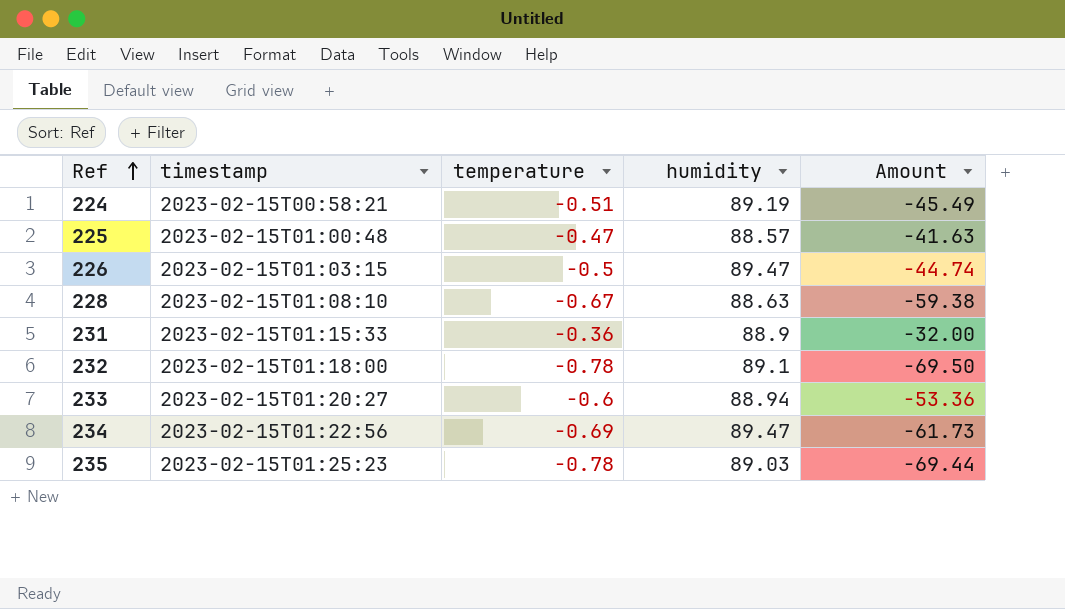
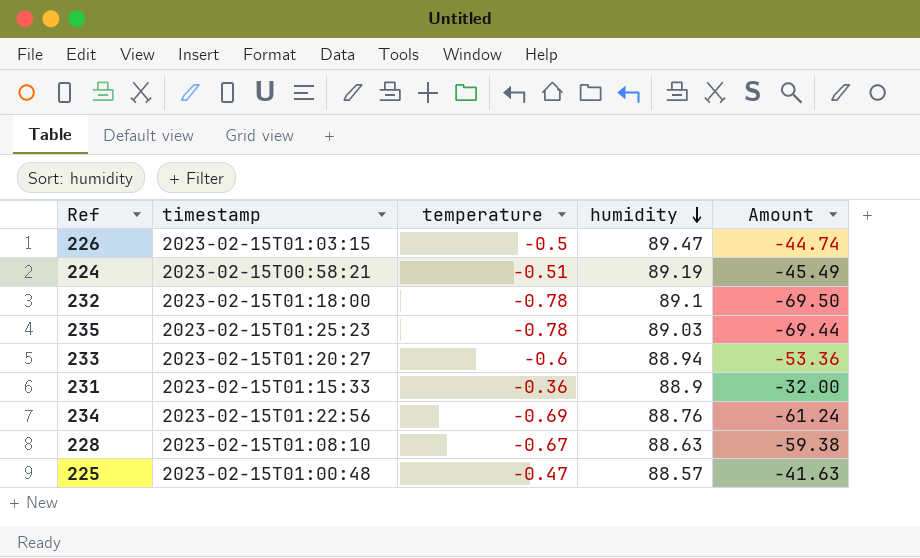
row order: Ref ascending -> humidity descending
234 | humidity: 89.47 -> 88.76
234 | Amount: -61.73 -> -61.24

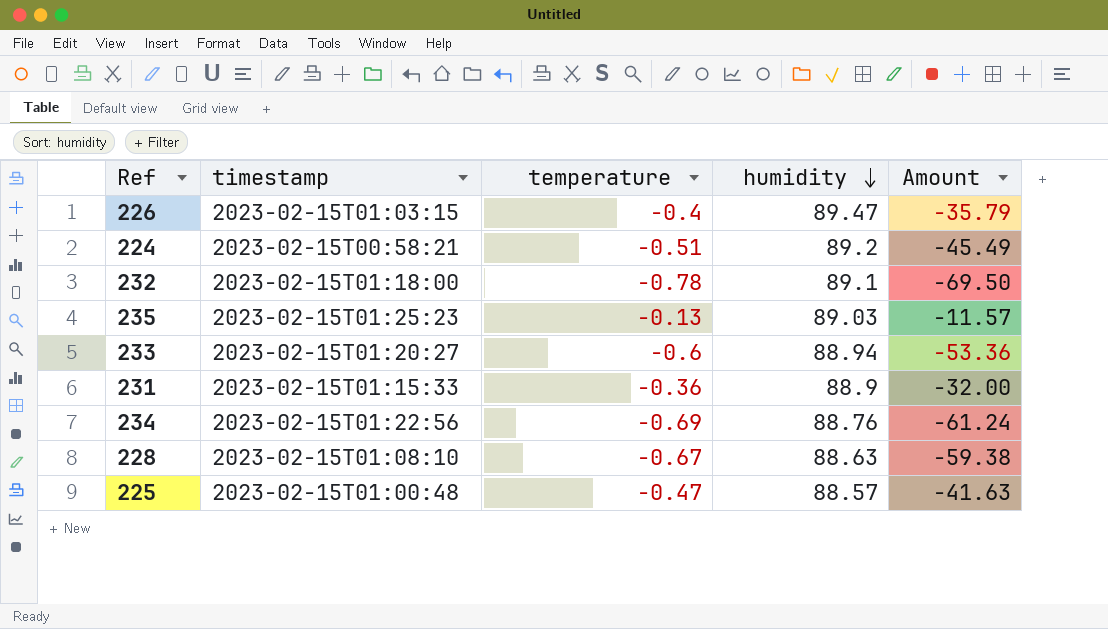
226 | temperature: -0.5 -> -0.4
226 | Amount: -44.74 -> -35.79
224 | humidity: 89.19 -> 89.2
235 | temperature: -0.78 -> -0.13
235 | Amount: -69.44 -> -11.57

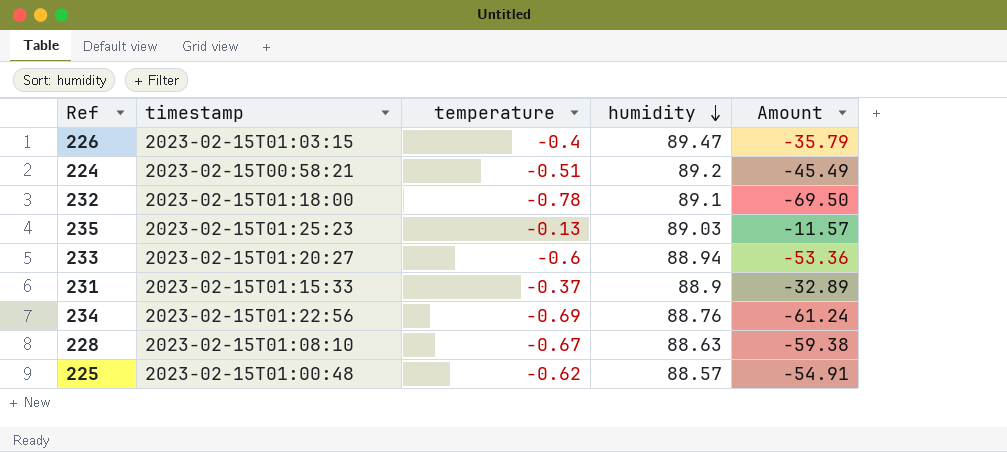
231 | temperature: -0.36 -> -0.37
231 | Amount: -32.00 -> -32.89
225 | temperature: -0.47 -> -0.62
225 | Amount: -41.63 -> -54.91

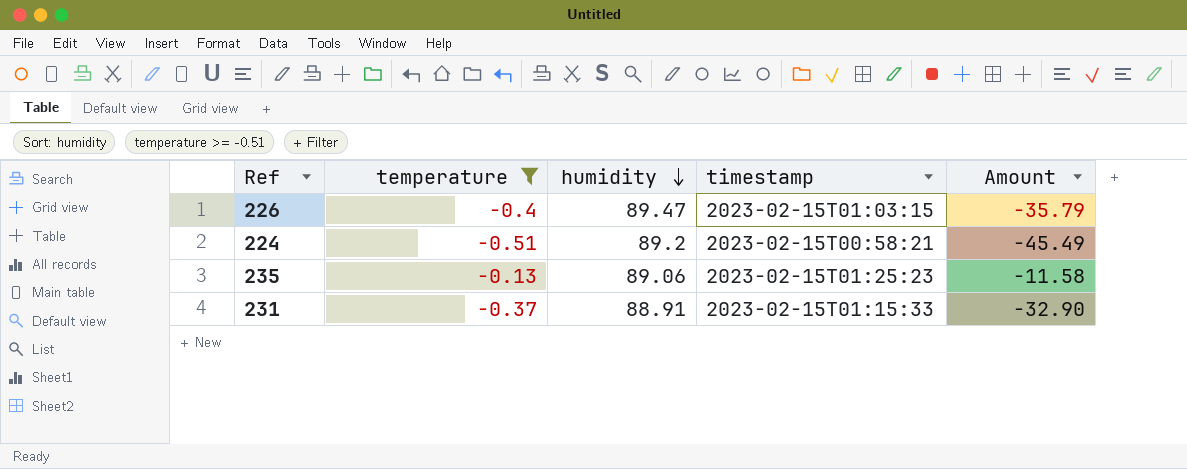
filter: none -> temperature >= -0.51
column timestamp | position: 2 -> 4
235 | humidity: 89.03 -> 89.06
235 | Amount: -11.57 -> -11.58
231 | humidity: 88.9 -> 88.91
231 | Amount: -32.89 -> -32.90

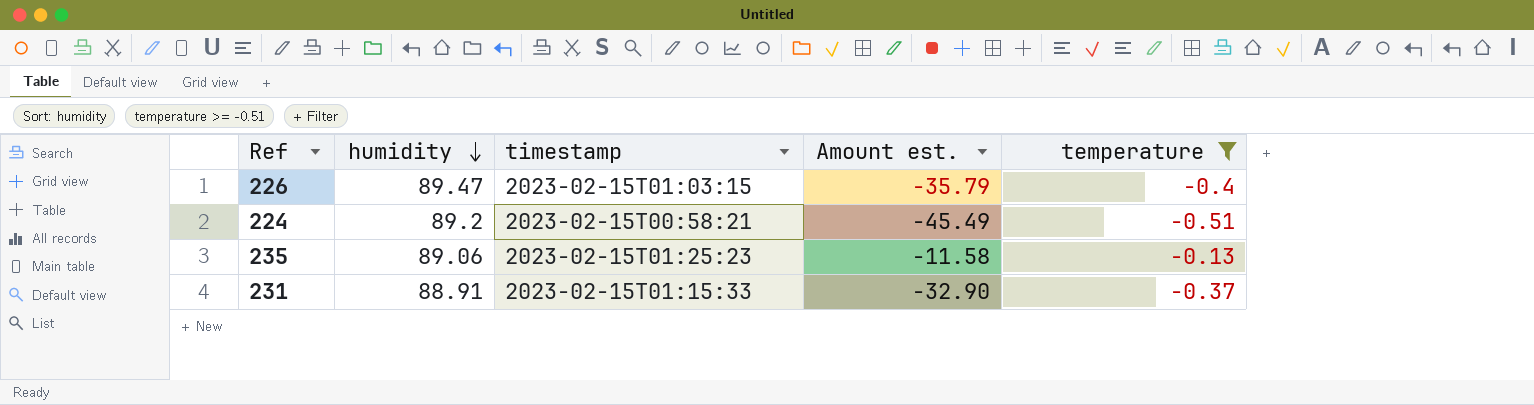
column name: Amount -> Amount est.
column temperature | position: 2 -> 5

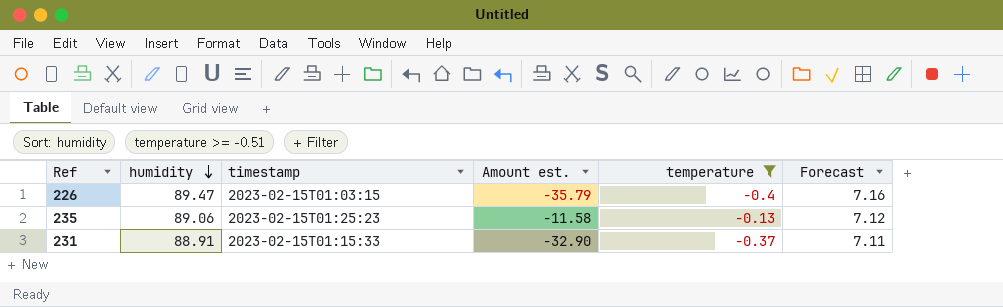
column Forecast | formula: none -> [humidity] * 0.08
row 224: 89.2 | 2023-02-15T00:58:21 | -45.49 | -0.51 -> none

